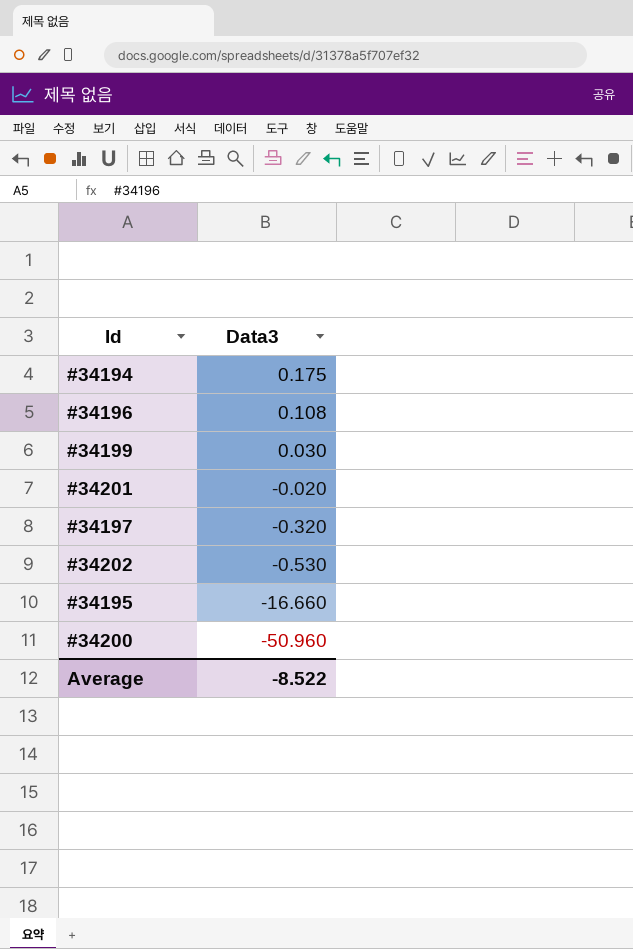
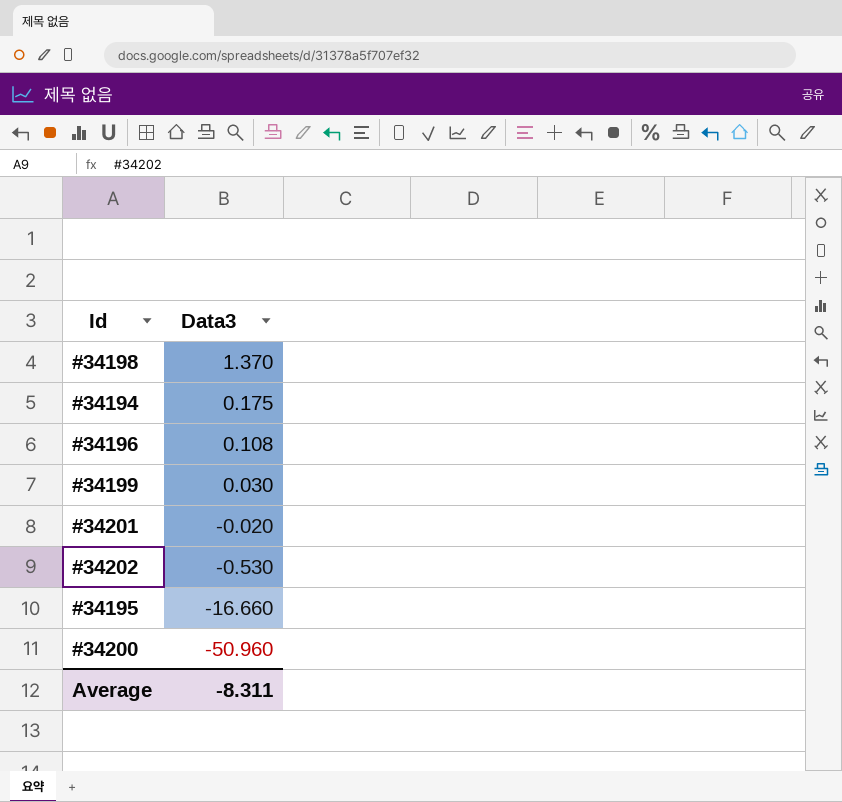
row #34197: -0.320 -> none
row #34198: none -> 1.370
Average | Data3: -8.522 -> -8.311

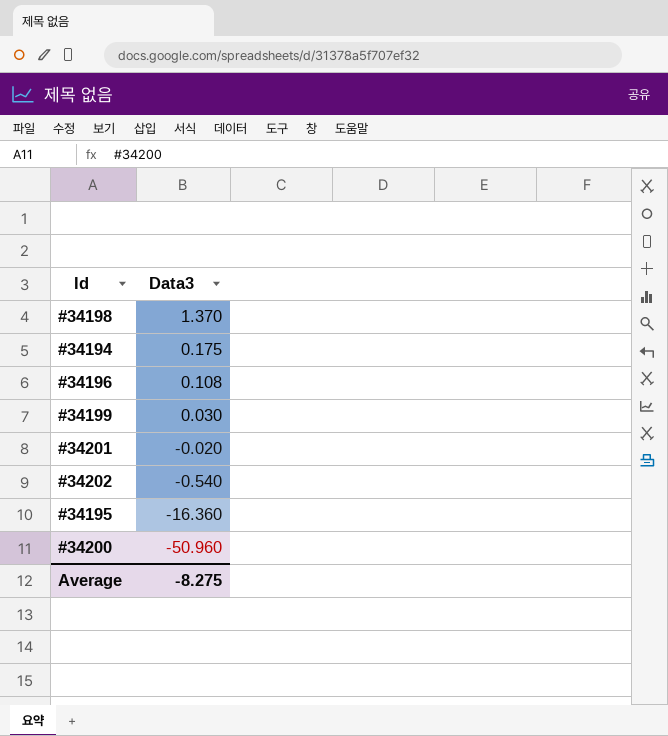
#34202 | Data3: -0.530 -> -0.540
#34195 | Data3: -16.660 -> -16.360
Average | Data3: -8.311 -> -8.275

